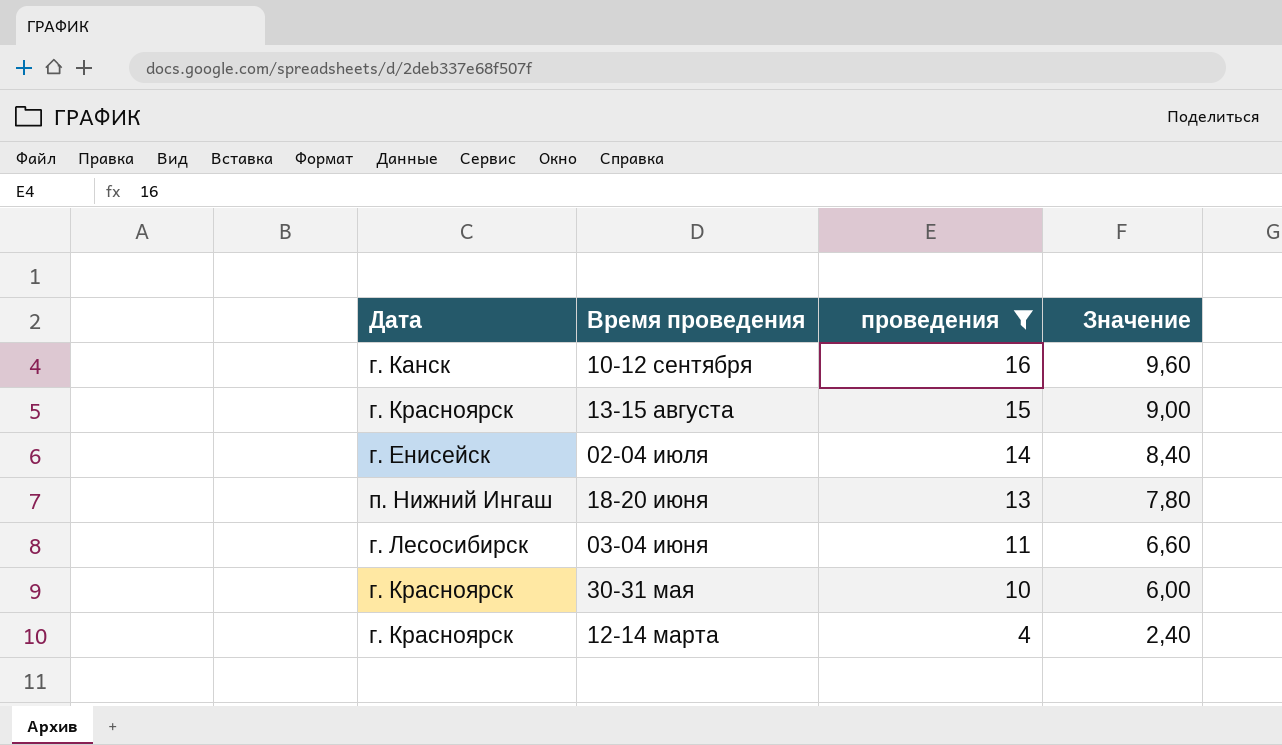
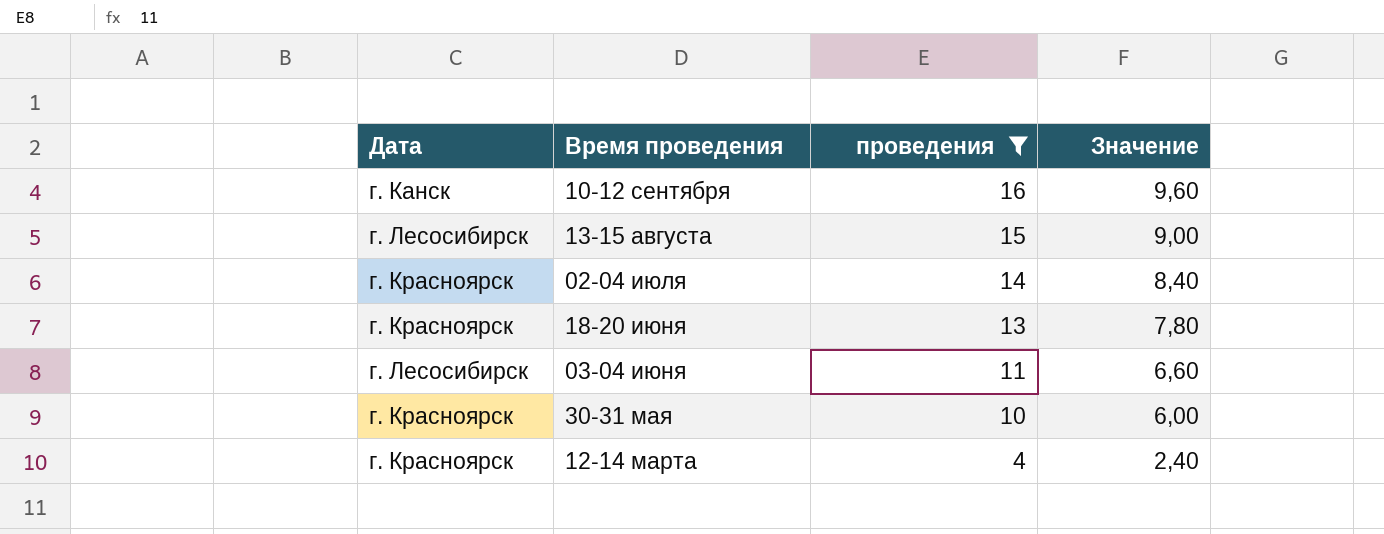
13-15 августа | Дата: г. Красноярск -> г. Лесосибирск
02-04 июля | Дата: г. Енисейск -> г. Красноярск
18-20 июня | Дата: п. Нижний Ингаш -> г. Красноярск

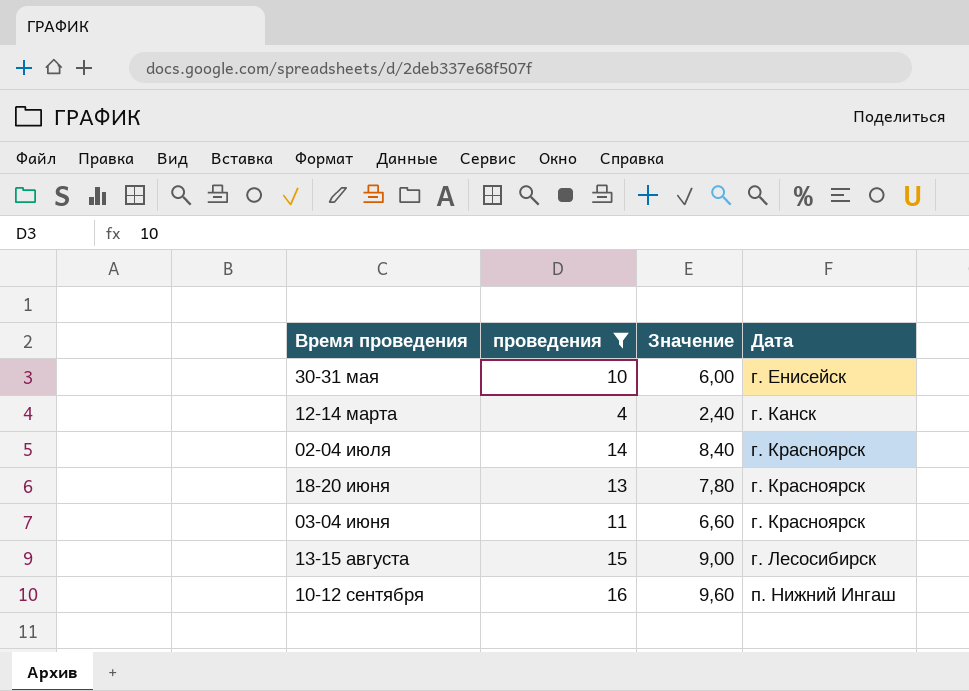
row order: проведения descending -> Дата ascending
column Дата | position: 1 -> 4
30-31 мая | Дата: г. Красноярск -> г. Енисейск
12-14 марта | Дата: г. Красноярск -> г. Канск
03-04 июня | Дата: г. Лесосибирск -> г. Красноярск
10-12 сентября | Дата: г. Канск -> п. Нижний Ингаш

